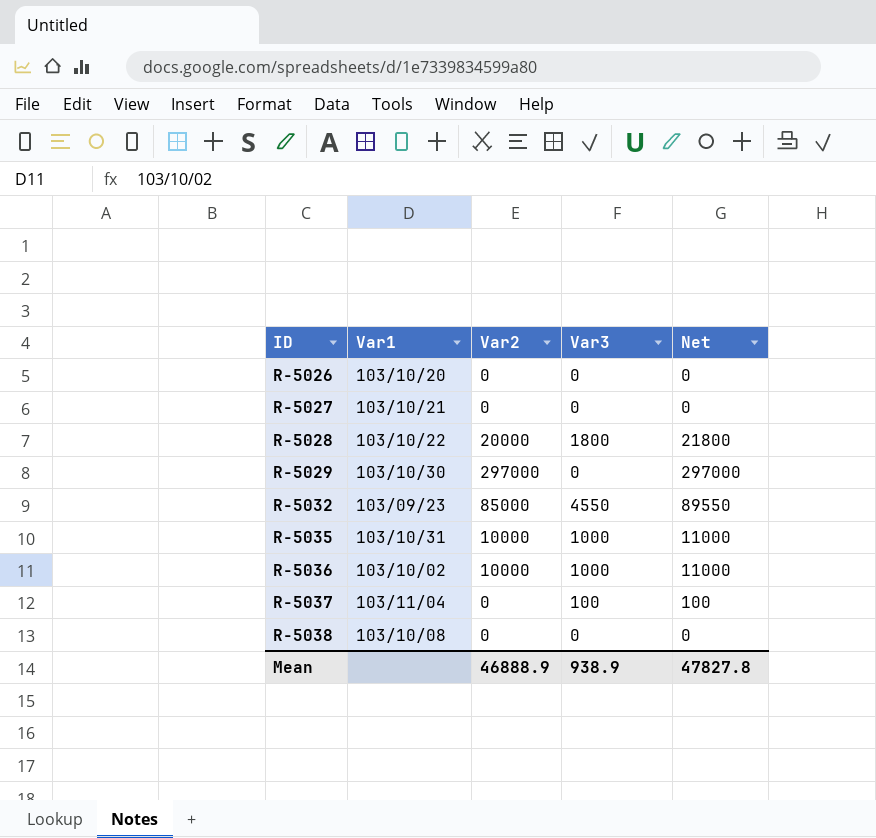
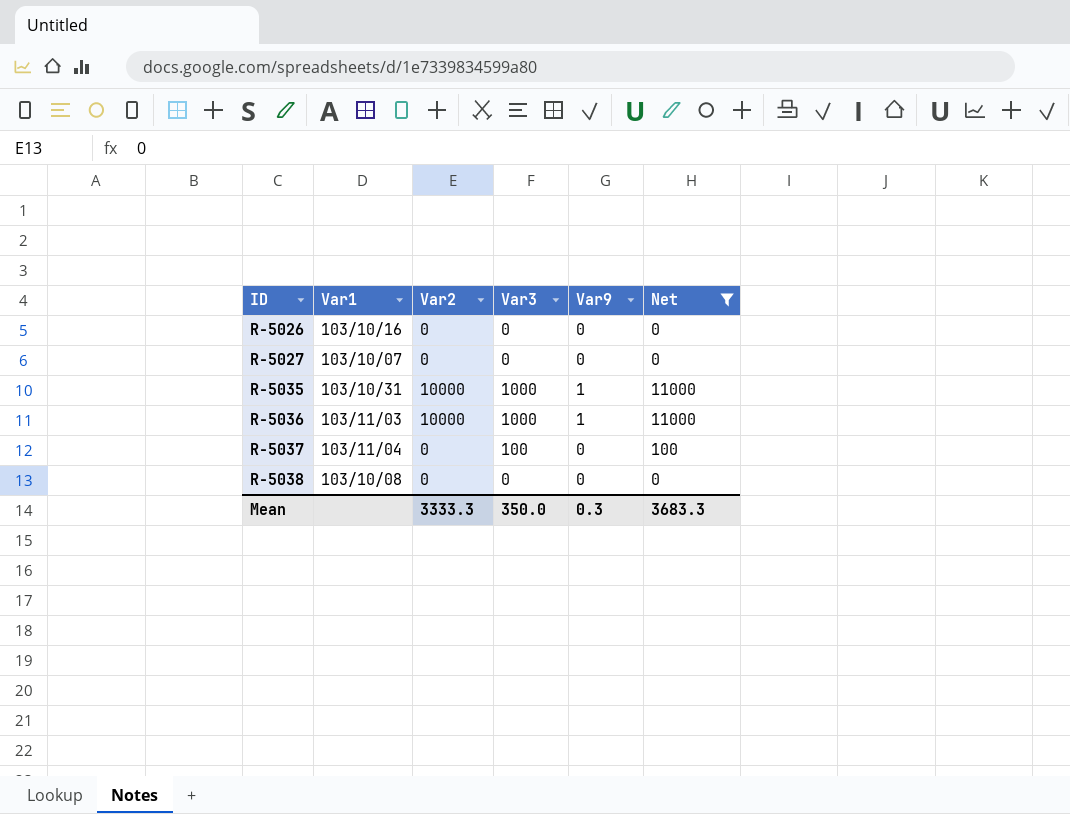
filter: none -> Net <= 11000
column Var9 | position: none -> 5
R-5026 | Var1: 103/10/20 -> 103/10/16
R-5027 | Var1: 103/10/21 -> 103/10/07
R-5036 | Var1: 103/10/02 -> 103/11/03
Mean | Var2: 46888.9 -> 3333.3
Mean | Var3: 938.9 -> 350.0
Mean | Net: 47827.8 -> 3683.3

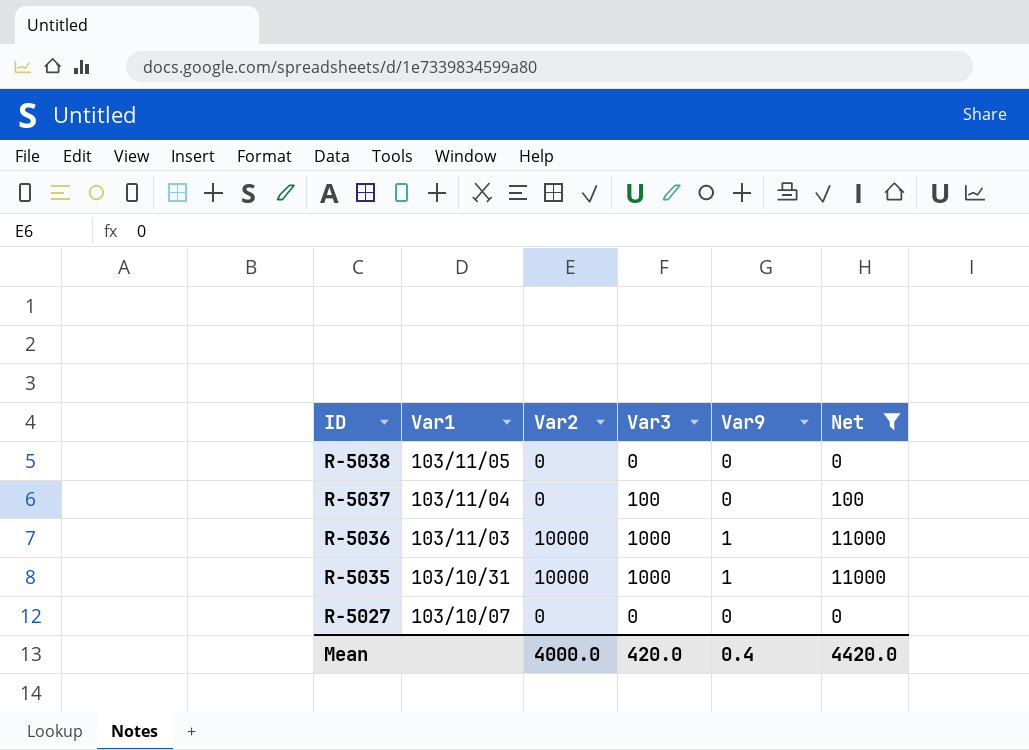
row order: ID ascending -> ID descending
row R-5026: 103/10/16 | 0 | 0 | 0 | 0 -> none
R-5038 | Var1: 103/10/08 -> 103/11/05
Mean | Var2: 3333.3 -> 4000.0
Mean | Var3: 350.0 -> 420.0
Mean | Var9: 0.3 -> 0.4
Mean | Net: 3683.3 -> 4420.0

